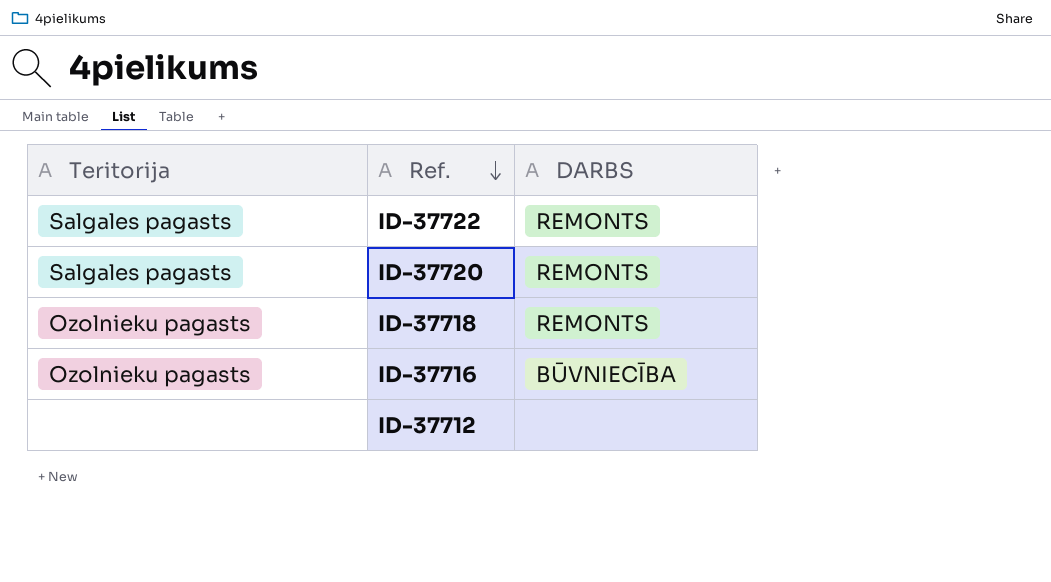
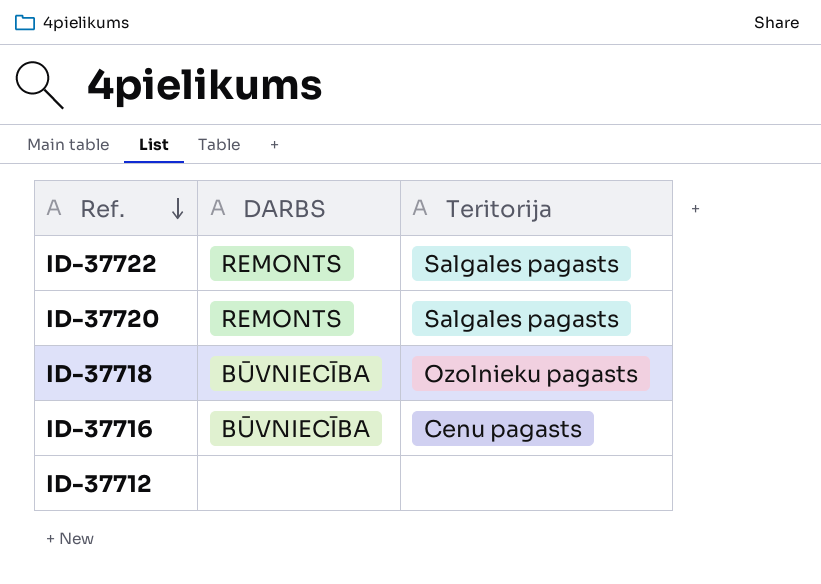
column Teritorija | position: 1 -> 3
ID-37718 | DARBS: REMONTS -> BŪVNIECĪBA
ID-37716 | Teritorija: Ozolnieku pagasts -> Cenu pagasts

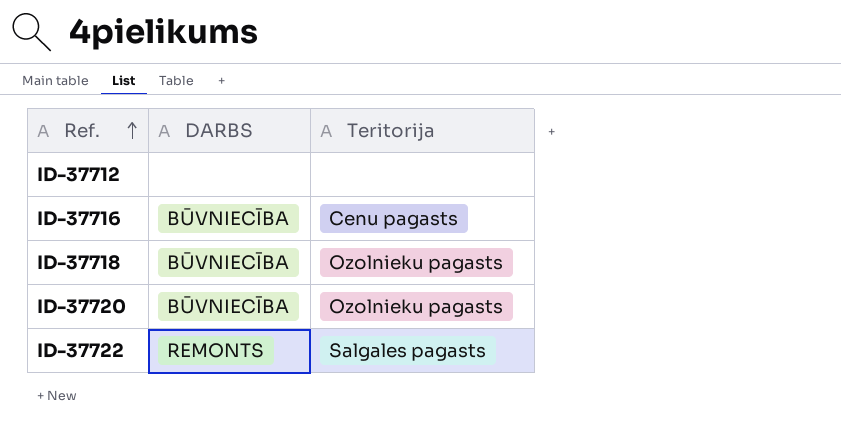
row order: Ref. descending -> Ref. ascending
ID-37720 | DARBS: REMONTS -> BŪVNIECĪBA
ID-37720 | Teritorija: Salgales pagasts -> Ozolnieku pagasts

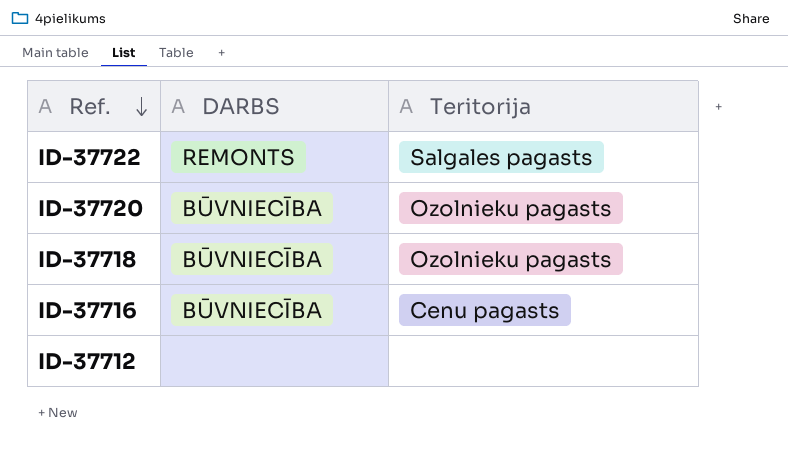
row order: Ref. ascending -> Ref. descending

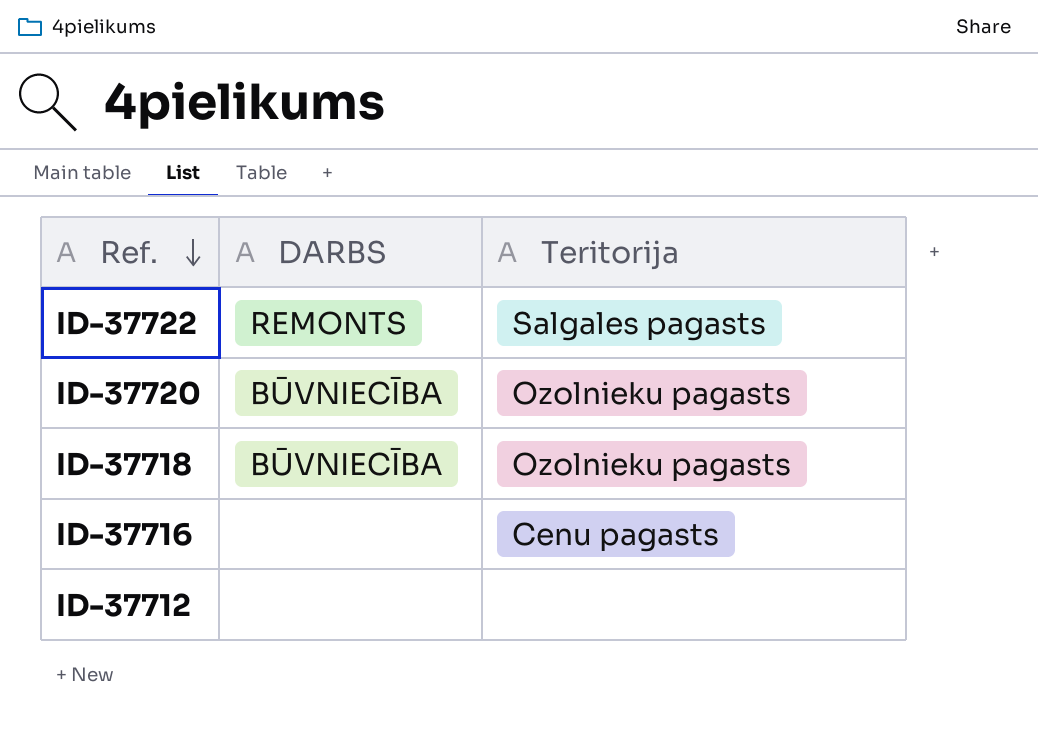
ID-37716 | DARBS: BŪVNIECĪBA -> none

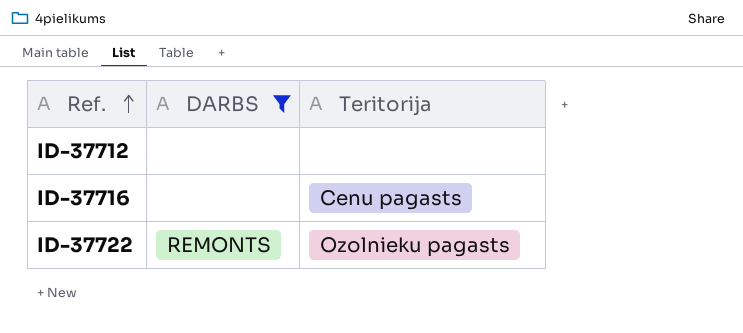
filter: none -> DARBS != BŪVNIECĪBA
row order: Ref. descending -> Ref. ascending
ID-37722 | Teritorija: Salgales pagasts -> Ozolnieku pagasts

